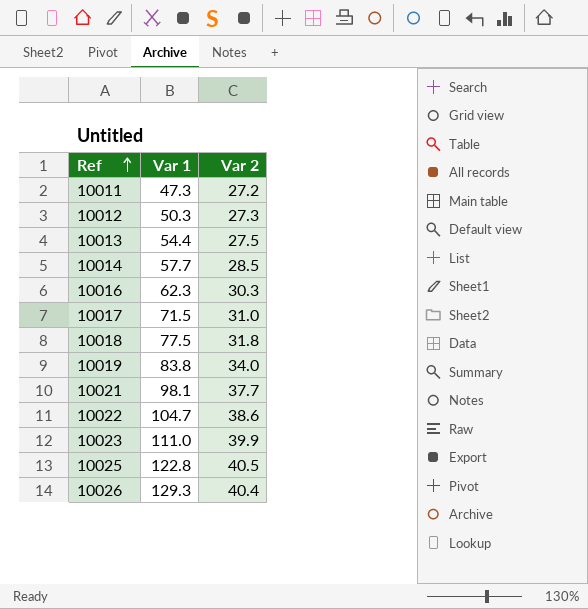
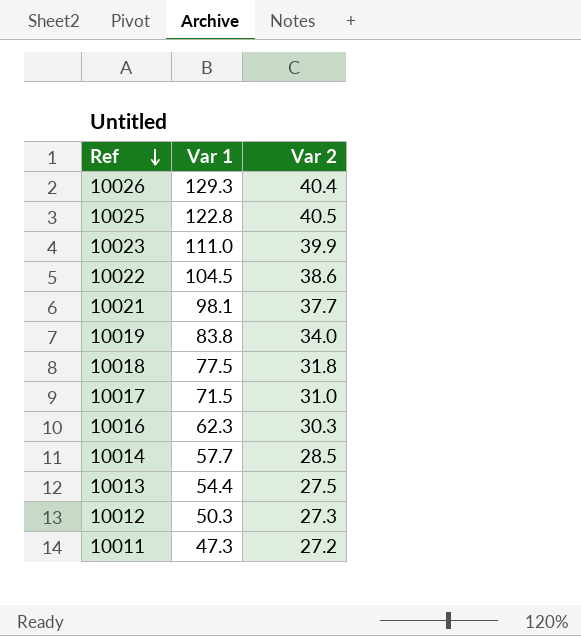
row order: Ref ascending -> Ref descending
10022 | Var 1: 104.7 -> 104.5

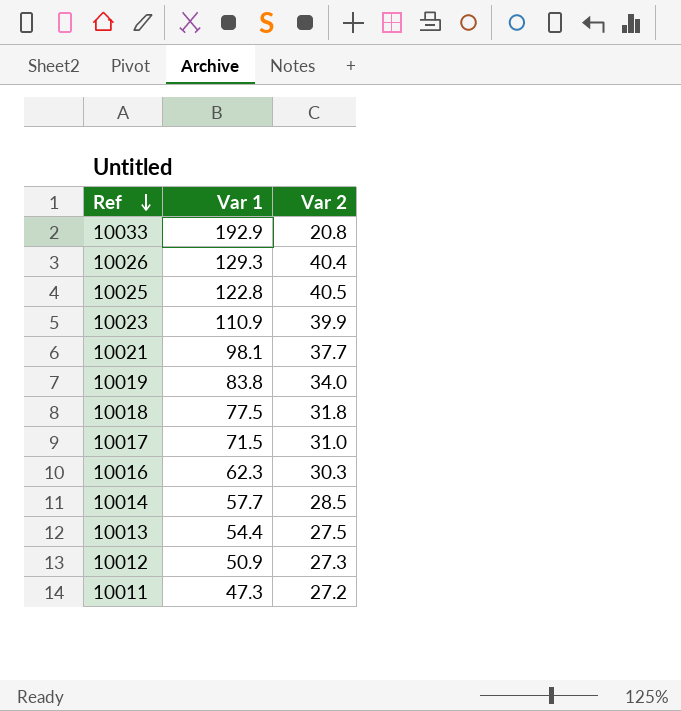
row 10022: 104.5 | 38.6 -> none
row 10033: none -> 192.9 | 20.8
10023 | Var 1: 111.0 -> 110.9
10012 | Var 1: 50.3 -> 50.9

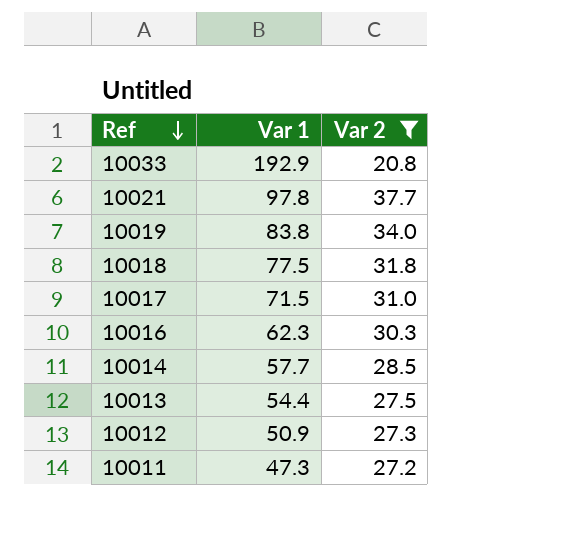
filter: none -> Var 2 <= 37.7
10021 | Var 1: 98.1 -> 97.8

